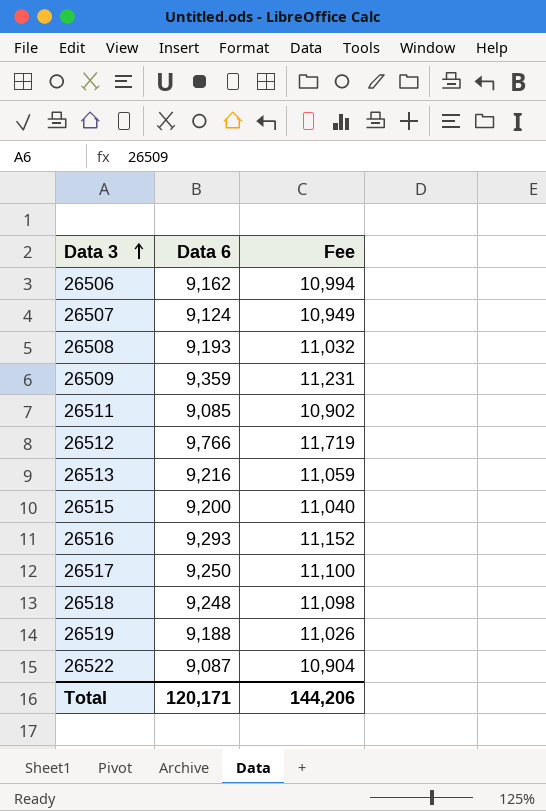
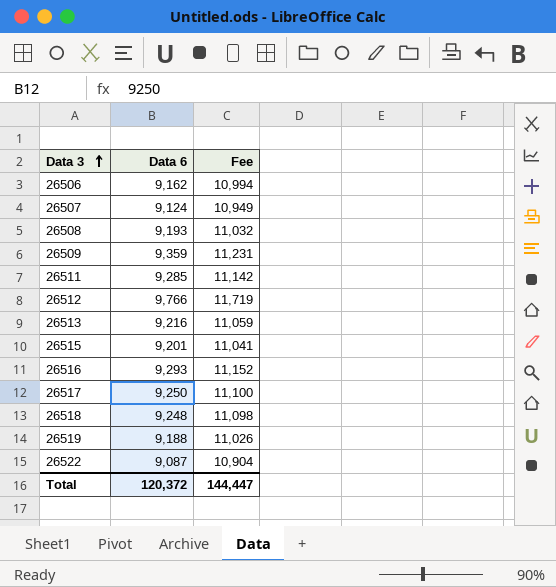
26511 | Data 6: 9,085 -> 9,285
26511 | Fee: 10,902 -> 11,142
26515 | Data 6: 9,200 -> 9,201
26515 | Fee: 11,040 -> 11,041
Total | Data 6: 120,171 -> 120,372
Total | Fee: 144,206 -> 144,447

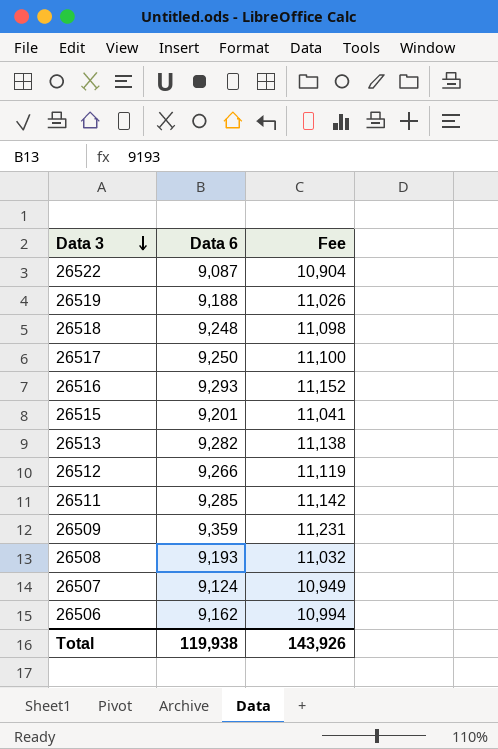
row order: Data 3 ascending -> Data 3 descending
26513 | Data 6: 9,216 -> 9,282
26513 | Fee: 11,059 -> 11,138
26512 | Data 6: 9,766 -> 9,266
26512 | Fee: 11,719 -> 11,119
Total | Data 6: 120,372 -> 119,938
Total | Fee: 144,447 -> 143,926

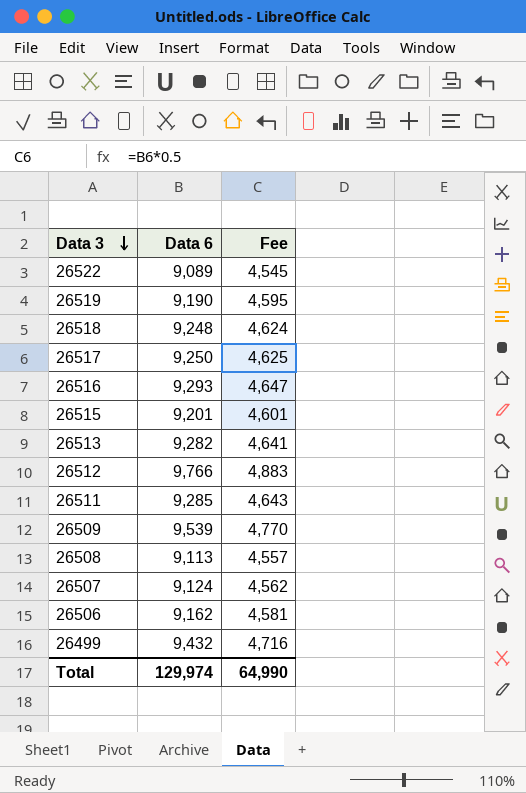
column Fee | formula: [Data 6] * 1.2 -> [Data 6] * 0.5
26522 | Data 6: 9,087 -> 9,089
26519 | Data 6: 9,188 -> 9,190
26512 | Data 6: 9,266 -> 9,766
26509 | Data 6: 9,359 -> 9,539
26508 | Data 6: 9,193 -> 9,113
row 26499: none -> 9,432 | 4,716
Total | Data 6: 119,938 -> 129,974
Total | Fee: 143,926 -> 64,990

